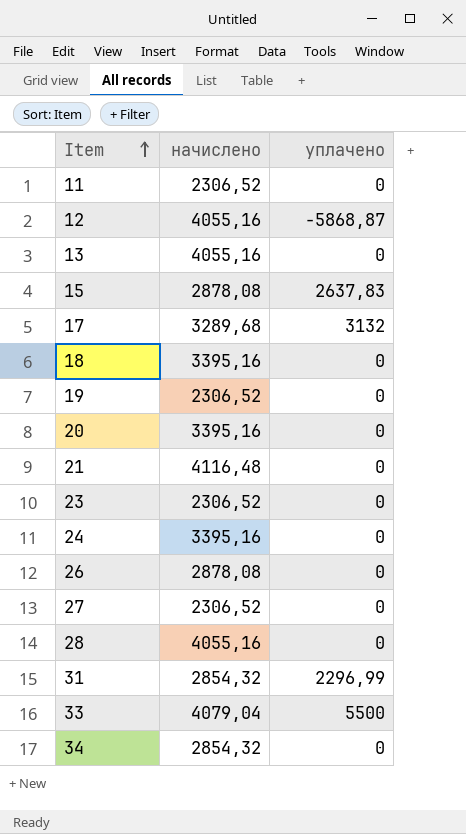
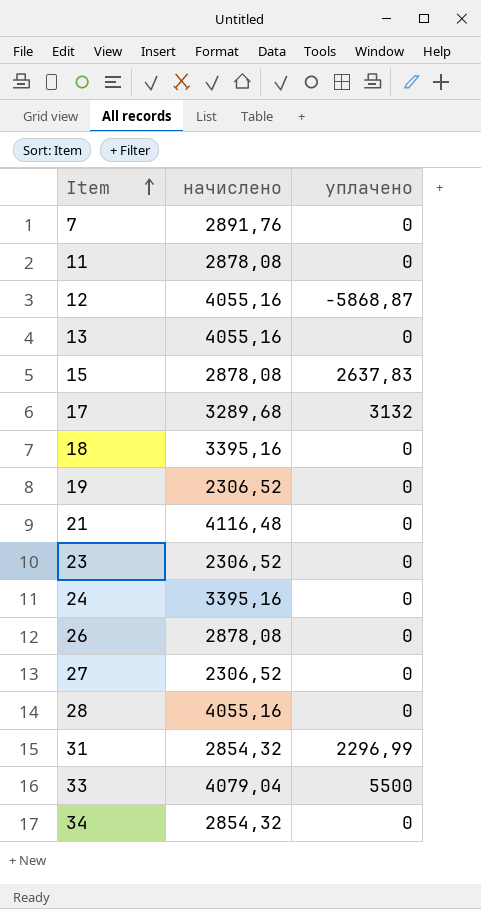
row 20: 3395,16 | 0 -> none
row 7: none -> 2891,76 | 0
11 | начислено: 2306,52 -> 2878,08

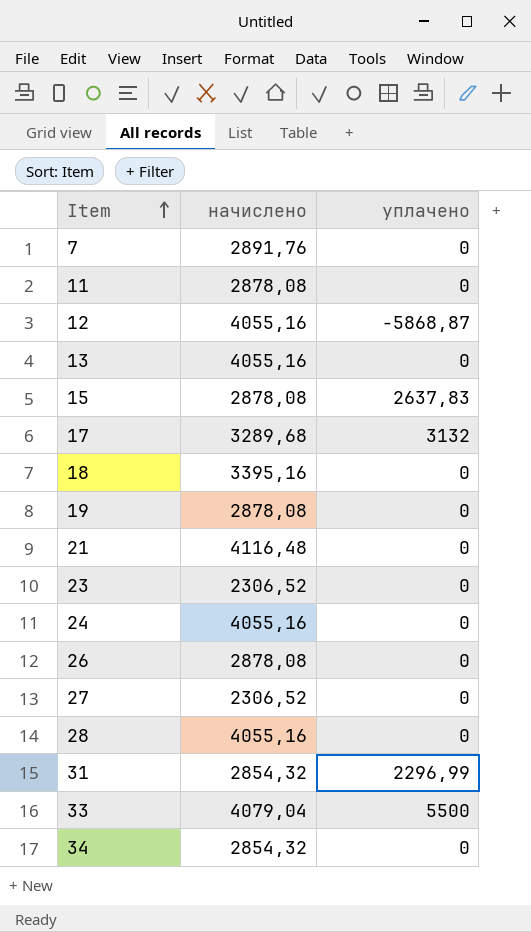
19 | начислено: 2306,52 -> 2878,08
24 | начислено: 3395,16 -> 4055,16

